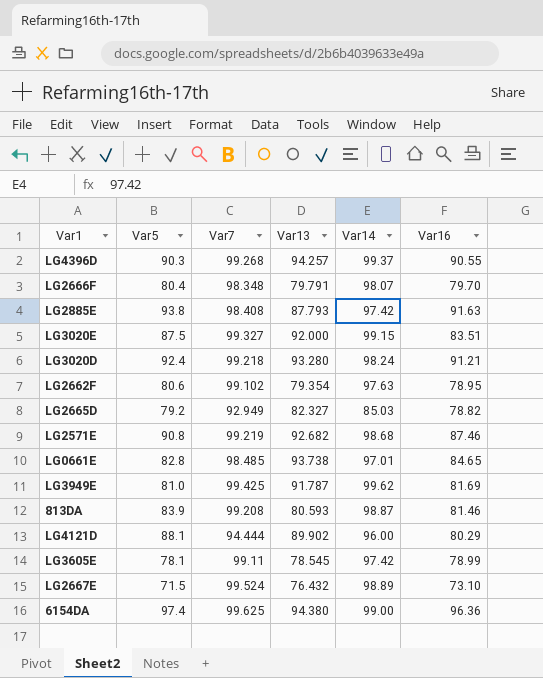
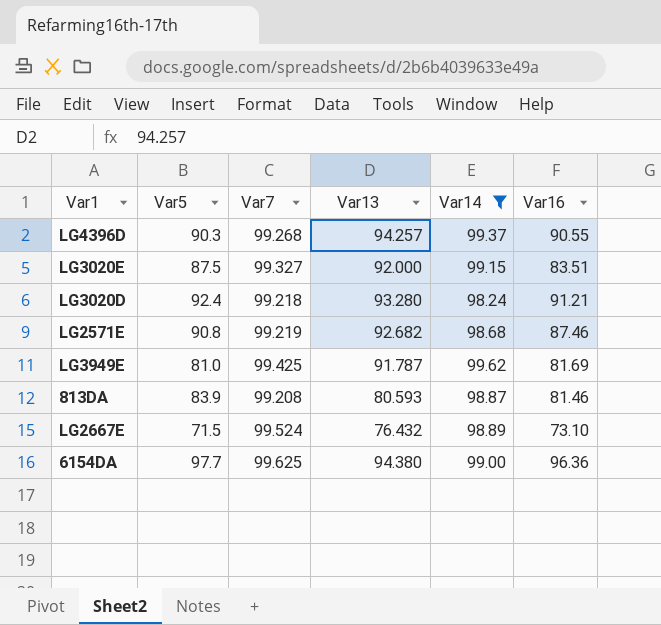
filter: none -> Var14 >= 98.24
6154DA | Var5: 97.4 -> 97.7

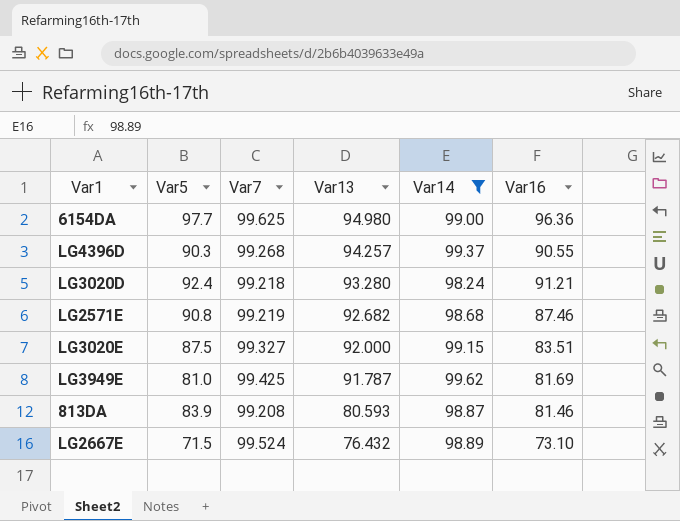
row order: none -> Var13 descending
6154DA | Var13: 94.380 -> 94.980

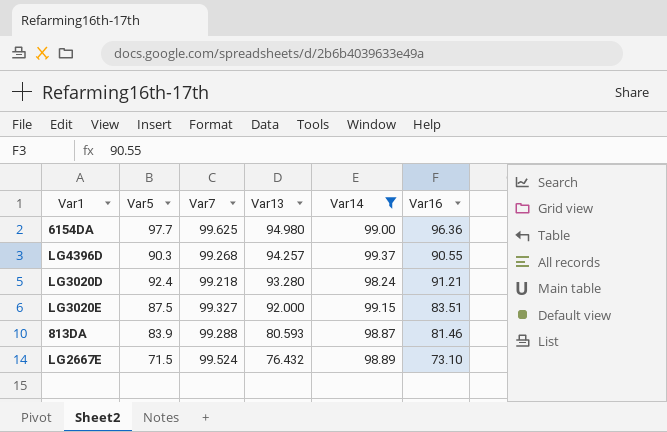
row LG2571E: 90.8 | 99.219 | 92.682 | 98.68 | 87.46 -> none
row LG3949E: 81.0 | 99.425 | 91.787 | 99.62 | 81.69 -> none
813DA | Var7: 99.208 -> 99.288

